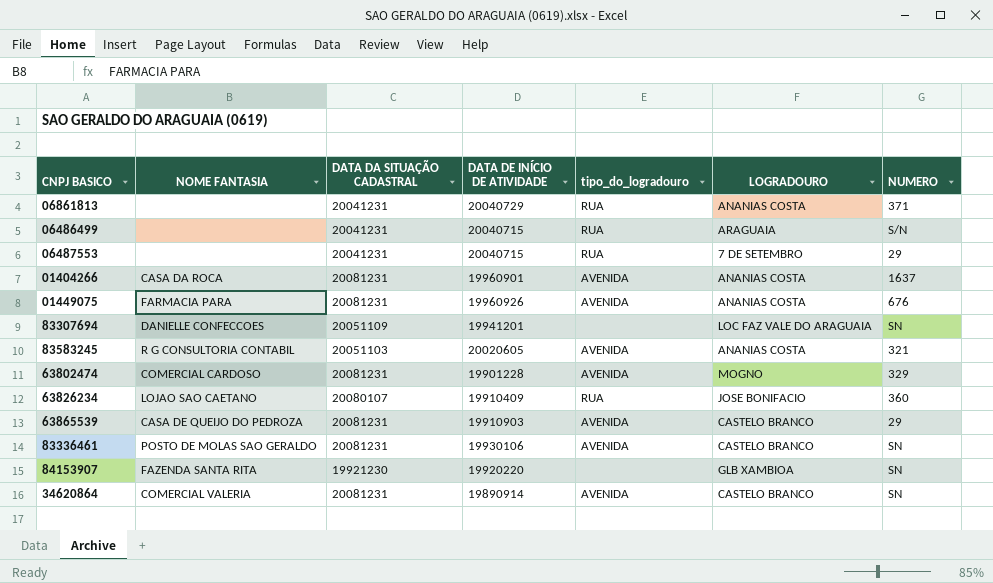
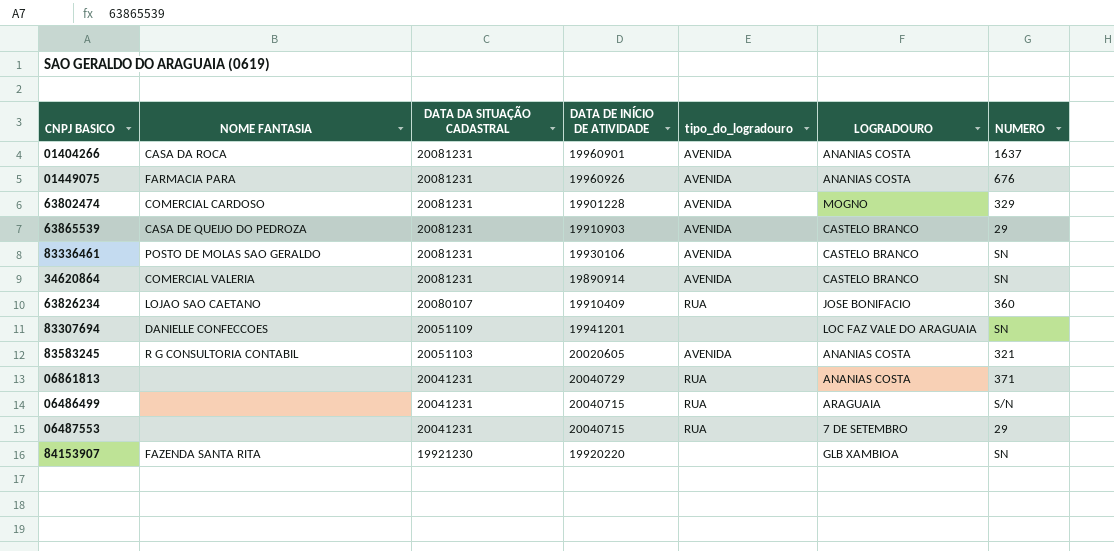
row order: none -> DATA DA SITUAÇÃO CADASTRAL descending

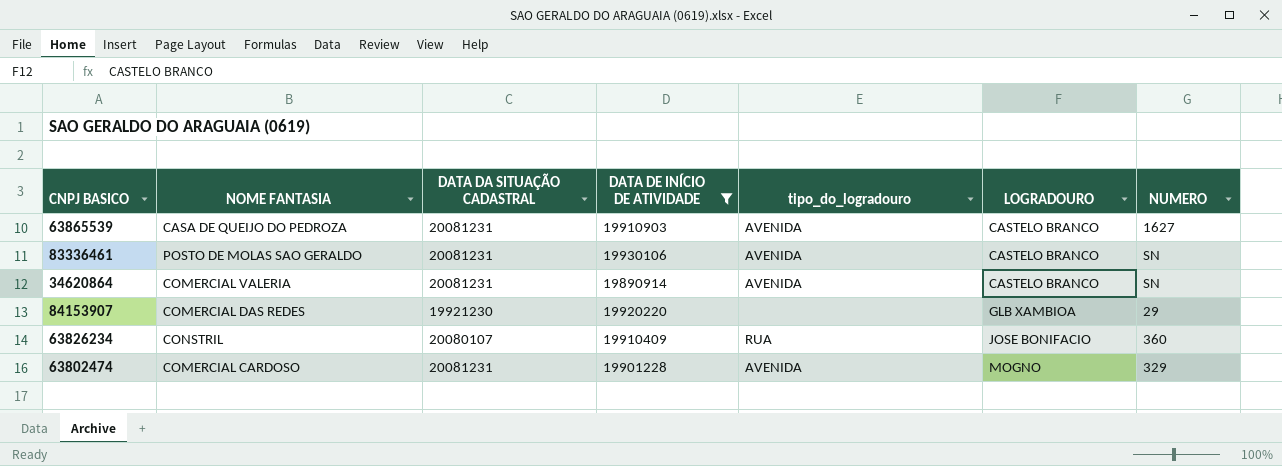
filter: none -> DATA DE INÍCIO DE ATIVIDADE <= 19930106
row order: DATA DA SITUAÇÃO CADASTRAL descending -> LOGRADOURO ascending
63865539 | NUMERO: 29 -> 1627
84153907 | NOME FANTASIA: FAZENDA SANTA RITA -> COMERCIAL DAS REDES
84153907 | NUMERO: SN -> 29
63826234 | NOME FANTASIA: LOJAO SAO CAETANO -> CONSTRIL

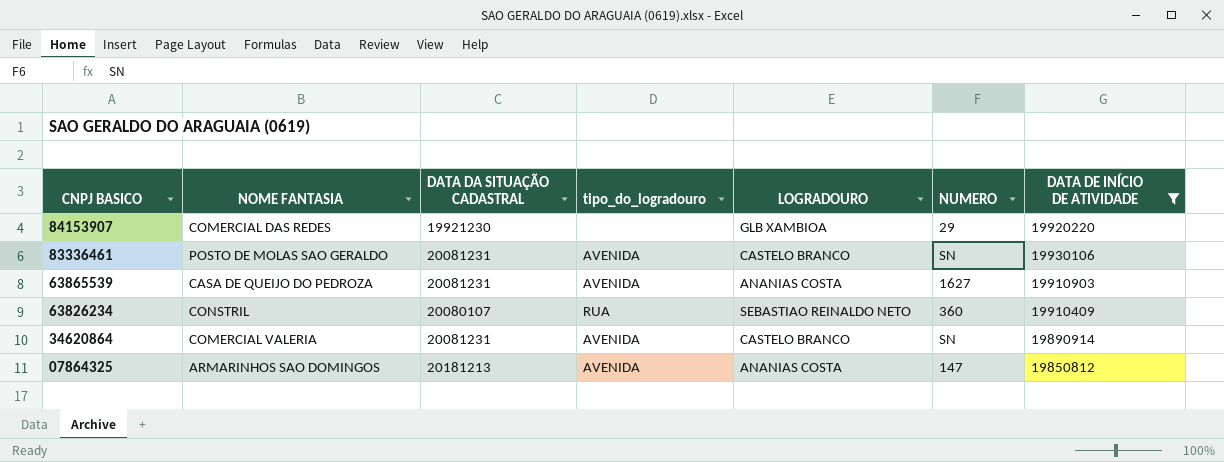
row order: LOGRADOURO ascending -> CNPJ BASICO descending
column DATA DE INÍCIO DE ATIVIDADE | position: 4 -> 7
row 63802474: COMERCIAL CARDOSO | 20081231 | 19901228 | AVENIDA | MOGNO | 329 -> none
63865539 | LOGRADOURO: CASTELO BRANCO -> ANANIAS COSTA
63826234 | LOGRADOURO: JOSE BONIFACIO -> SEBASTIAO REINALDO NETO
row 07864325: none -> ARMARINHOS SAO DOMINGOS | 20181213 | AVENIDA | ANANIAS COSTA | 147 | 19850812

